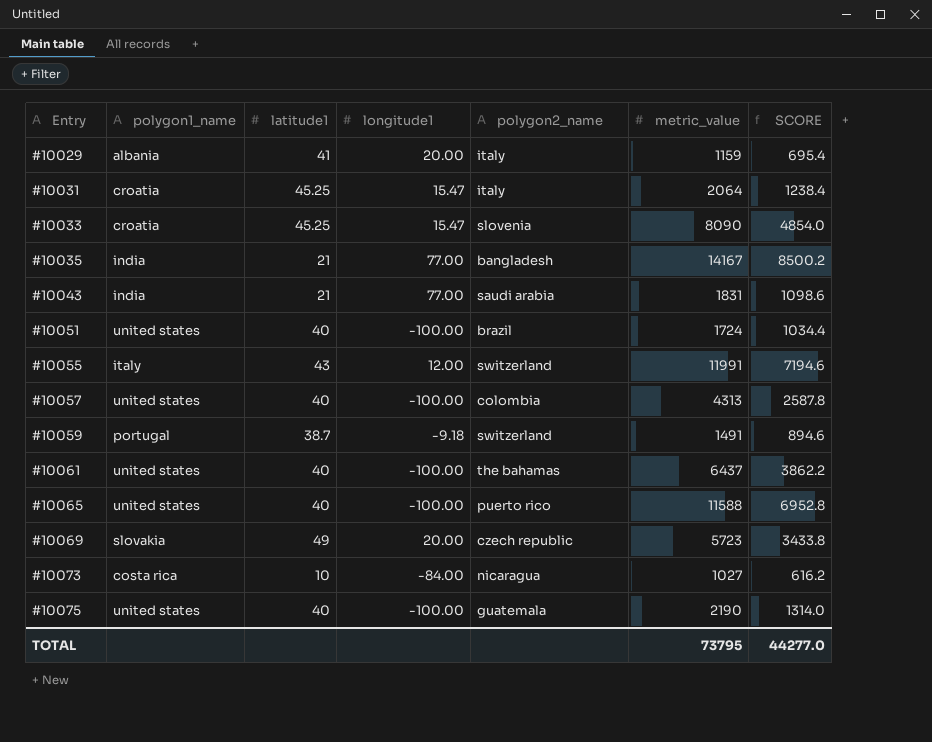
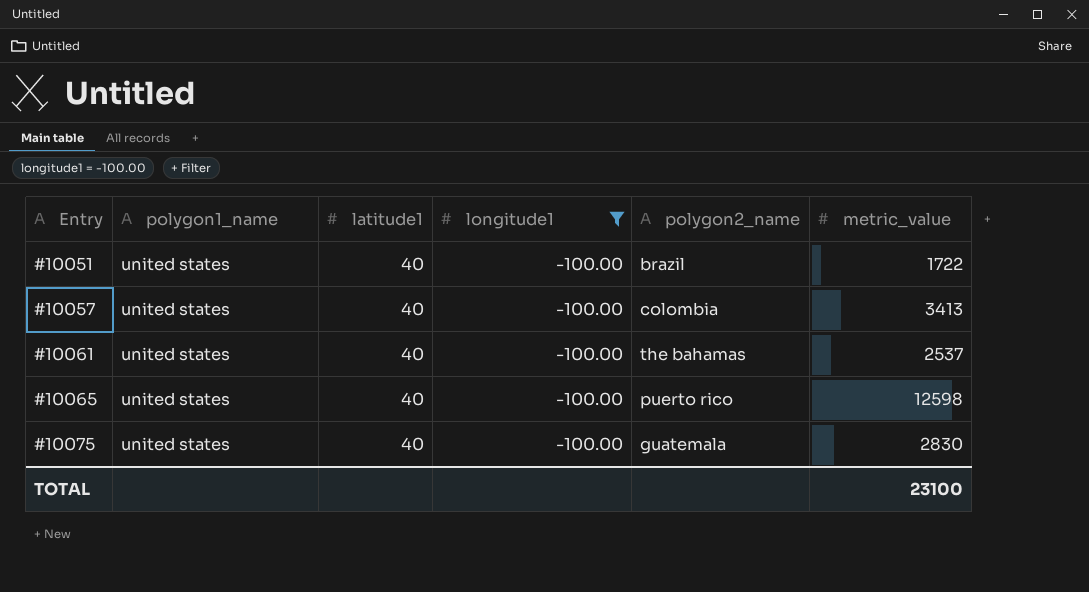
filter: none -> longitude1 = -100.00
column SCORE | formula: [metric_value] * 0.6 -> none
#10051 | metric_value: 1724 -> 1722
#10057 | metric_value: 4313 -> 3413
#10061 | metric_value: 6437 -> 2537
#10065 | metric_value: 11588 -> 12598
#10075 | metric_value: 2190 -> 2830
TOTAL | metric_value: 73795 -> 23100

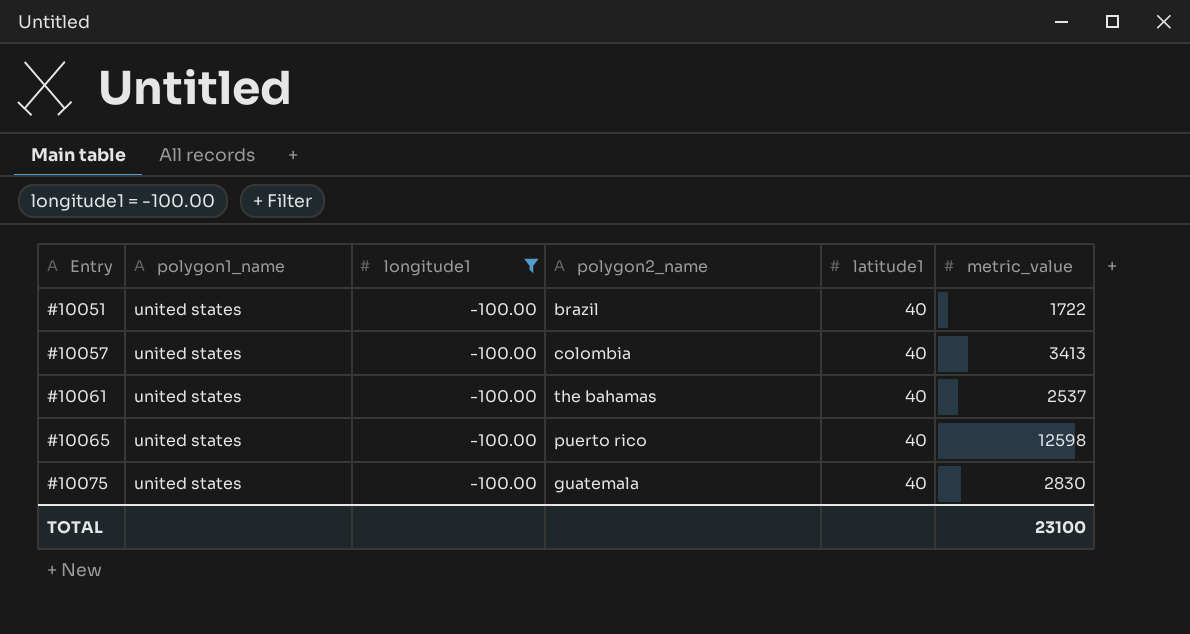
column latitude1 | position: 3 -> 5

